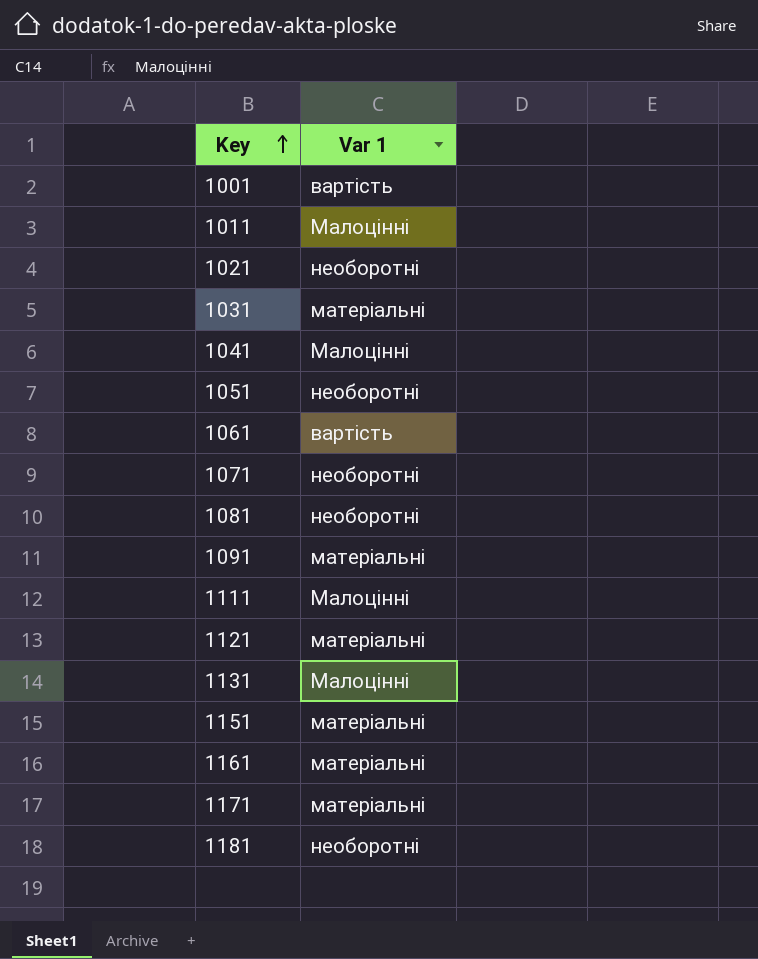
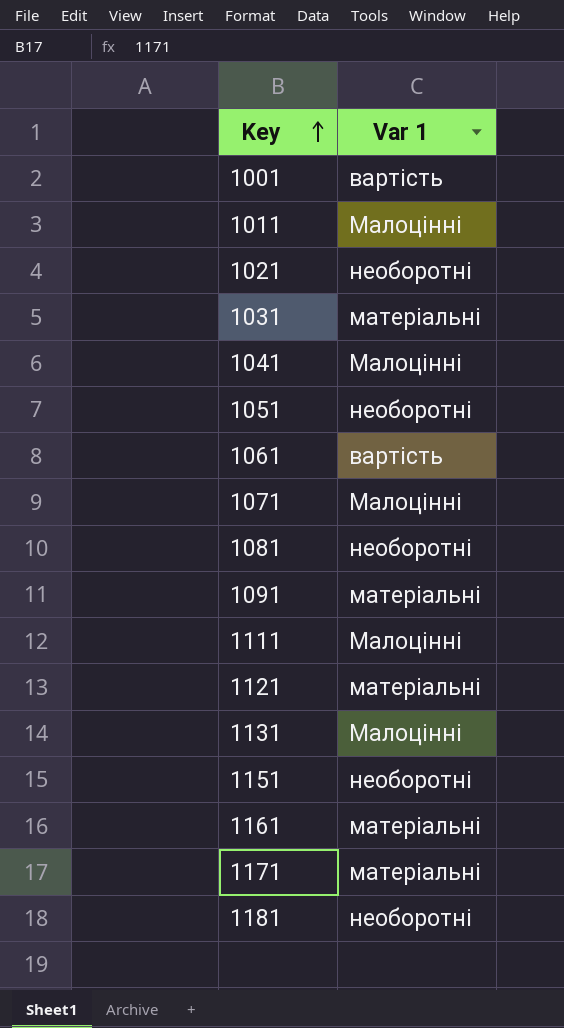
1071 | Var 1: необоротні -> Малоцінні
1151 | Var 1: матеріальні -> необоротні

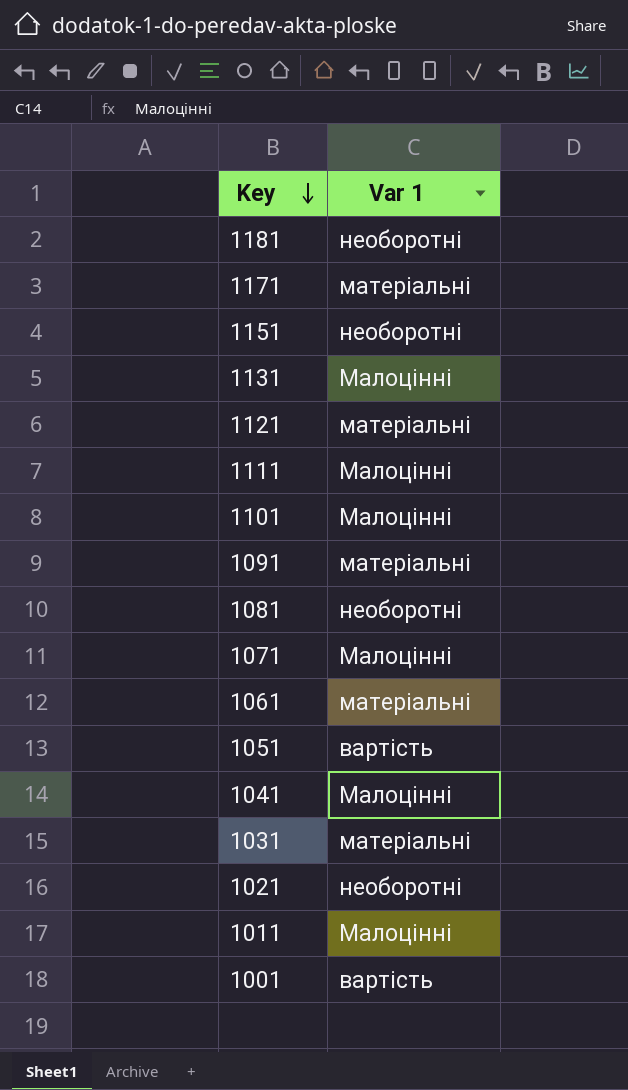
row order: Key ascending -> Key descending
row 1161: матеріальні -> none
row 1101: none -> Малоцінні
1061 | Var 1: вартість -> матеріальні
1051 | Var 1: необоротні -> вартість

